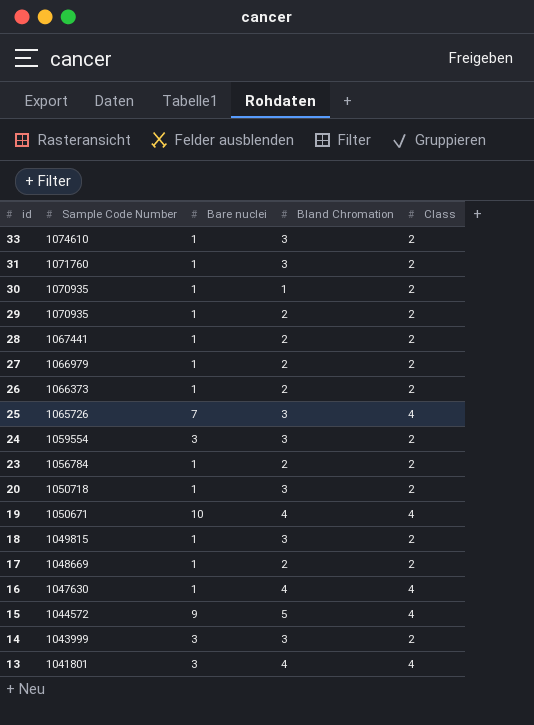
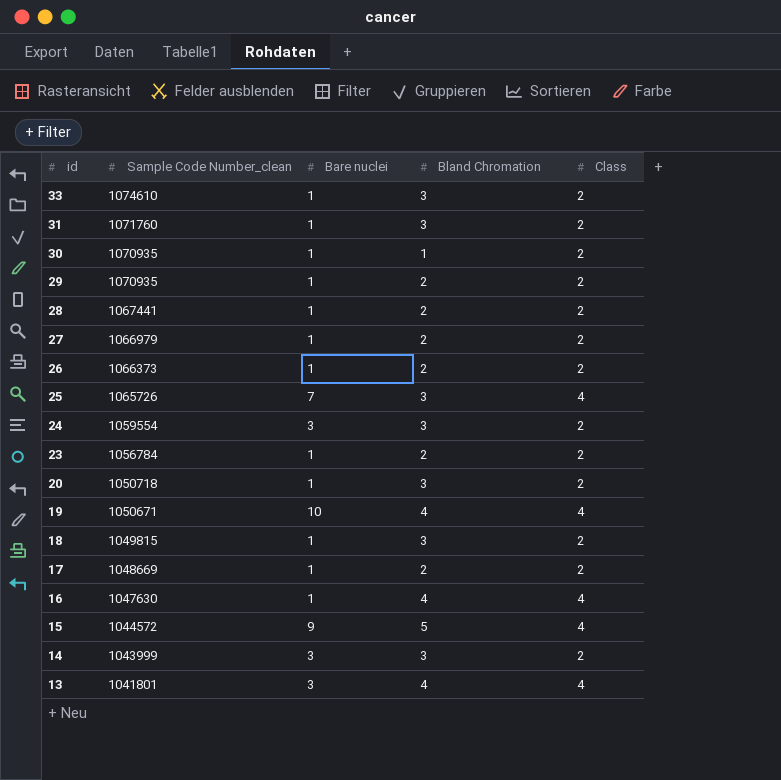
column name: Sample Code Number -> Sample Code Number_clean

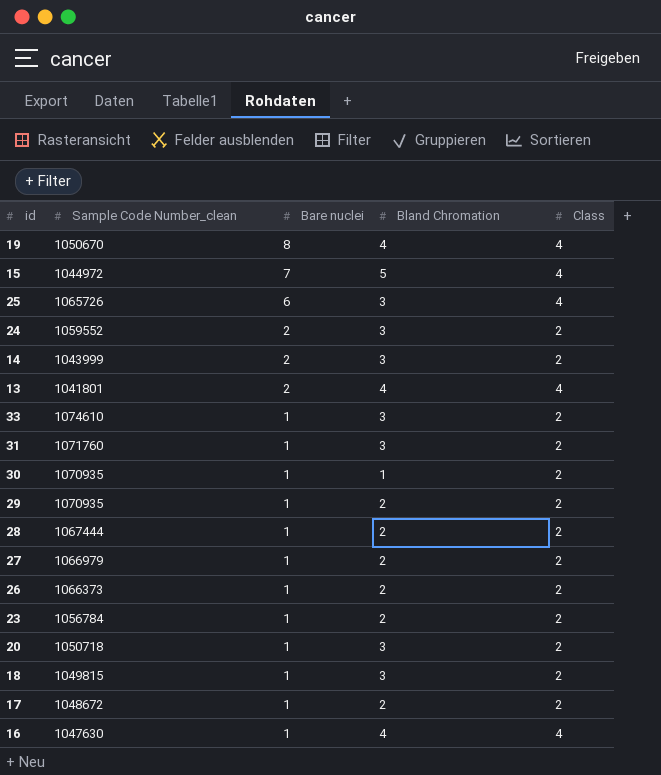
row order: id descending -> Bare nuclei descending
19 | Sample Code Number_clean: 1050671 -> 1050670
19 | Bare nuclei: 10 -> 8
15 | Sample Code Number_clean: 1044572 -> 1044972
15 | Bare nuclei: 9 -> 7
25 | Bare nuclei: 7 -> 6
24 | Sample Code Number_clean: 1059554 -> 1059552
24 | Bare nuclei: 3 -> 2
14 | Bare nuclei: 3 -> 2
13 | Bare nuclei: 3 -> 2
28 | Sample Code Number_clean: 1067441 -> 1067444
17 | Sample Code Number_clean: 1048669 -> 1048672

